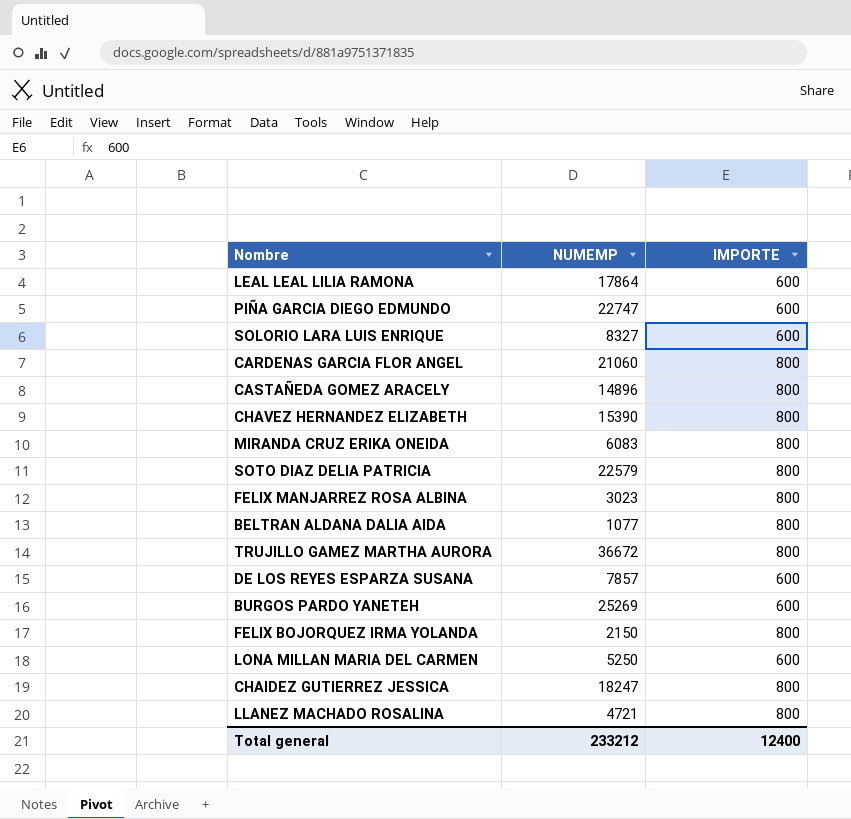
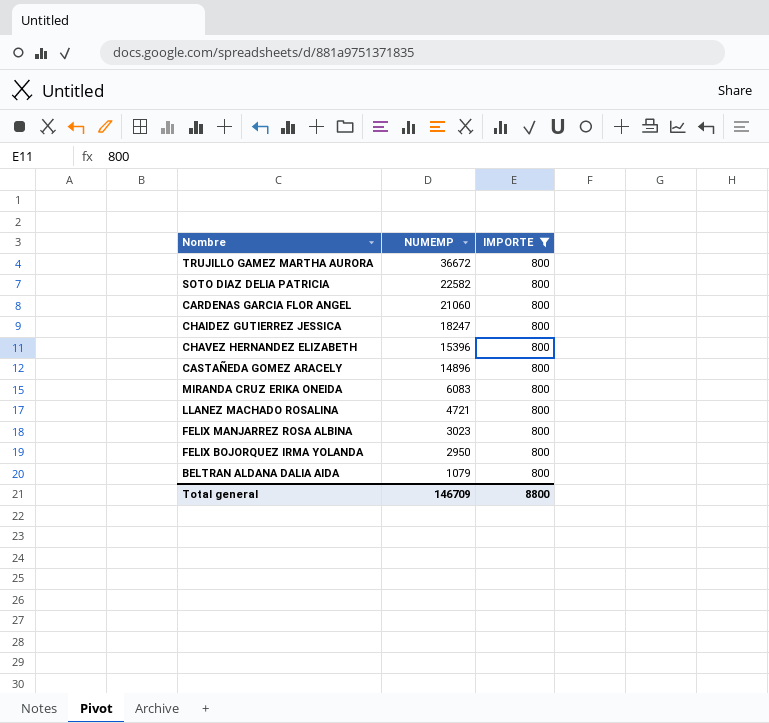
filter: none -> IMPORTE = 800
row order: none -> NUMEMP descending
SOTO DIAZ DELIA PATRICIA | NUMEMP: 22579 -> 22582
CHAVEZ HERNANDEZ ELIZABETH | NUMEMP: 15390 -> 15396
FELIX BOJORQUEZ IRMA YOLANDA | NUMEMP: 2150 -> 2950
BELTRAN ALDANA DALIA AIDA | NUMEMP: 1077 -> 1079
Total general | NUMEMP: 233212 -> 146709
Total general | IMPORTE: 12400 -> 8800

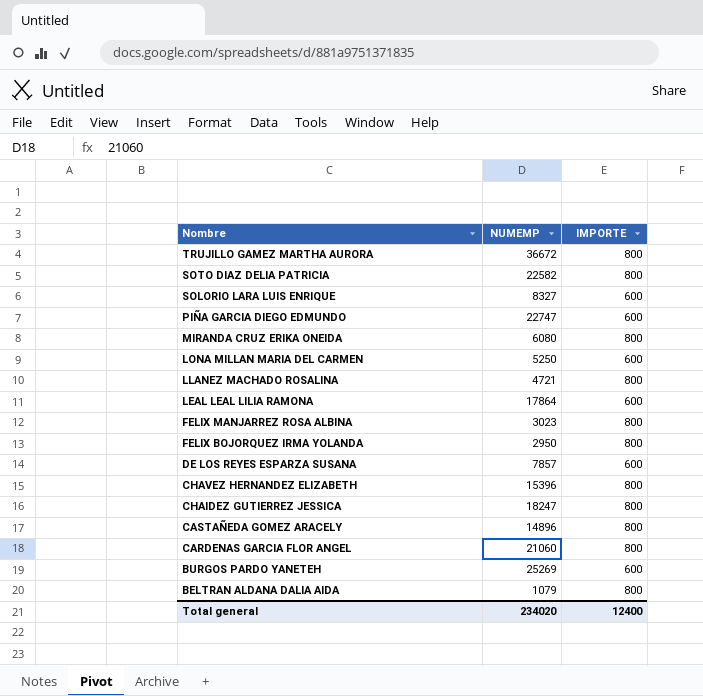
filter: IMPORTE = 800 -> none
row order: NUMEMP descending -> Nombre descending
MIRANDA CRUZ ERIKA ONEIDA | NUMEMP: 6083 -> 6080
Total general | NUMEMP: 146709 -> 234020
Total general | IMPORTE: 8800 -> 12400

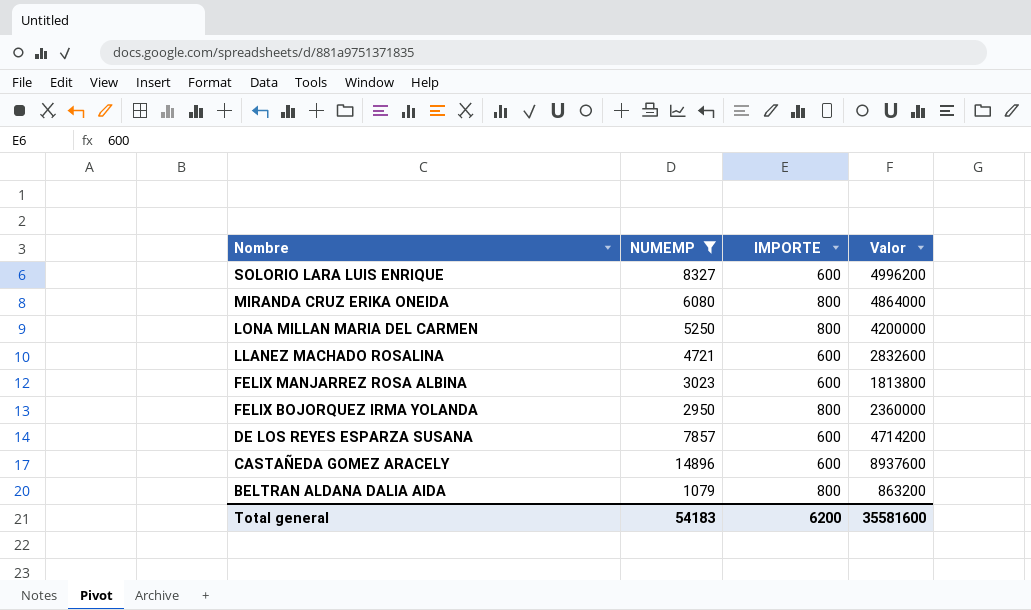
filter: none -> NUMEMP <= 14896
column Valor | formula: none -> [NUMEMP] * [IMPORTE]
LONA MILLAN MARIA DEL CARMEN | IMPORTE: 600 -> 800
LLANEZ MACHADO ROSALINA | IMPORTE: 800 -> 600
FELIX MANJARREZ ROSA ALBINA | IMPORTE: 800 -> 600
CASTAÑEDA GOMEZ ARACELY | IMPORTE: 800 -> 600
Total general | NUMEMP: 234020 -> 54183
Total general | IMPORTE: 12400 -> 6200

